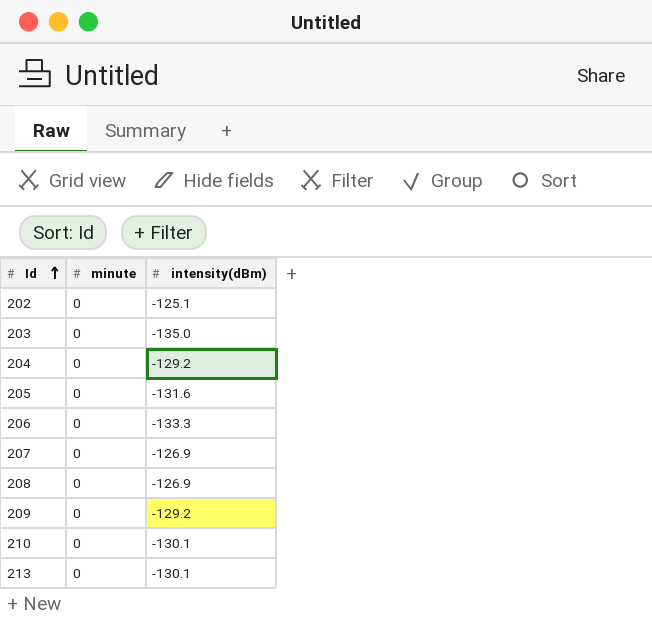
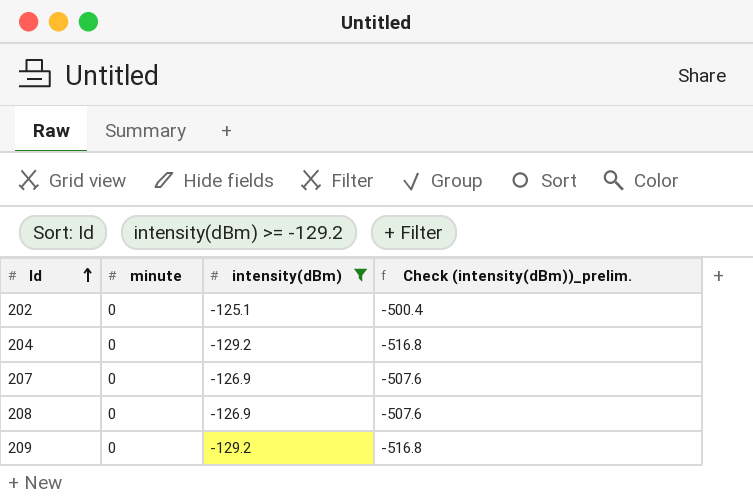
filter: none -> intensity(dBm) >= -129.2
column Check (intensity(dBm))_prelim. | formula: none -> [intensity(dBm)] * 4

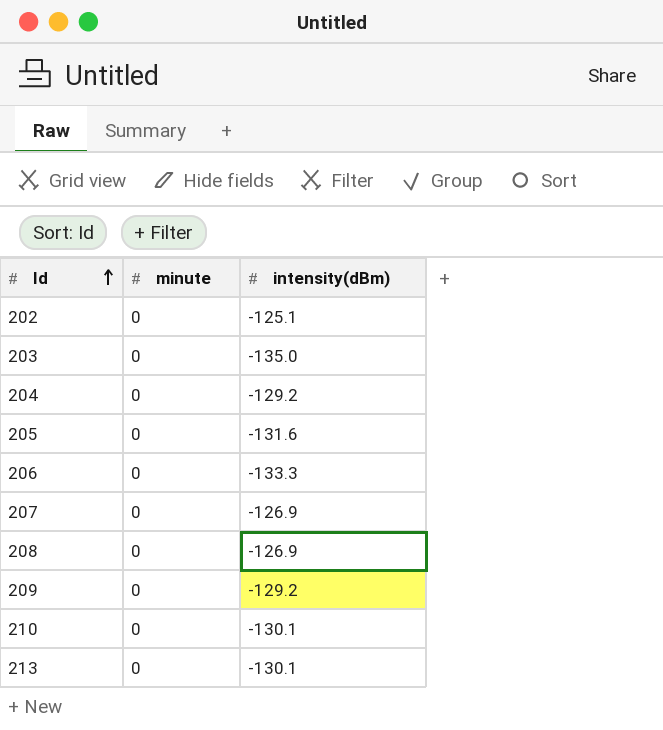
filter: intensity(dBm) >= -129.2 -> none
column Check (intensity(dBm))_prelim. | formula: [intensity(dBm)] * 4 -> none

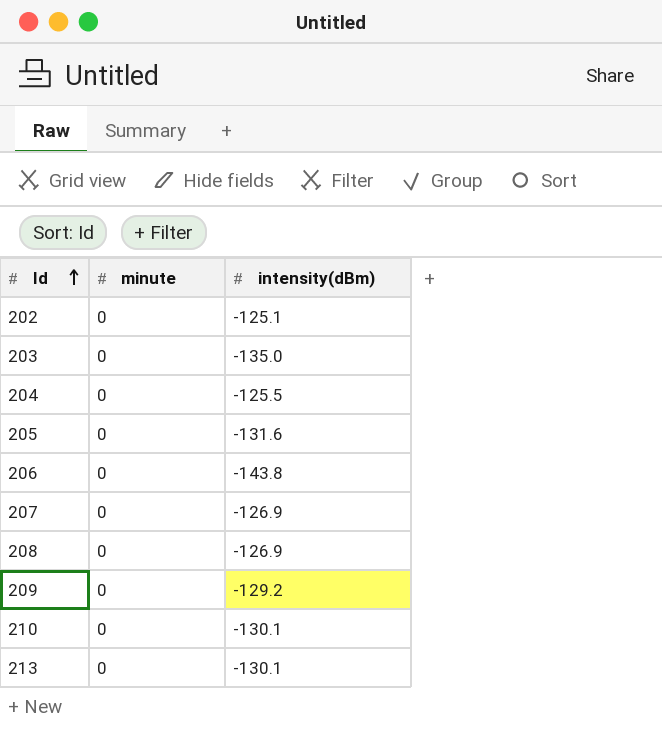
204 | intensity(dBm): -129.2 -> -125.5
206 | intensity(dBm): -133.3 -> -143.8

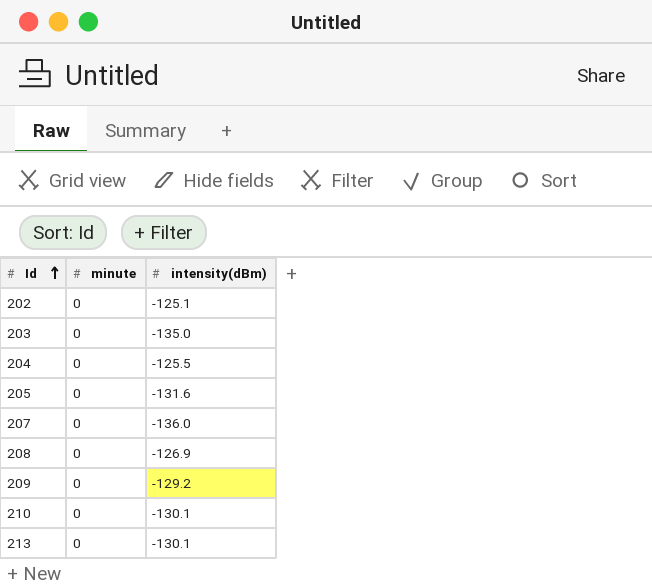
row 206: 0 | -143.8 -> none
207 | intensity(dBm): -126.9 -> -136.0

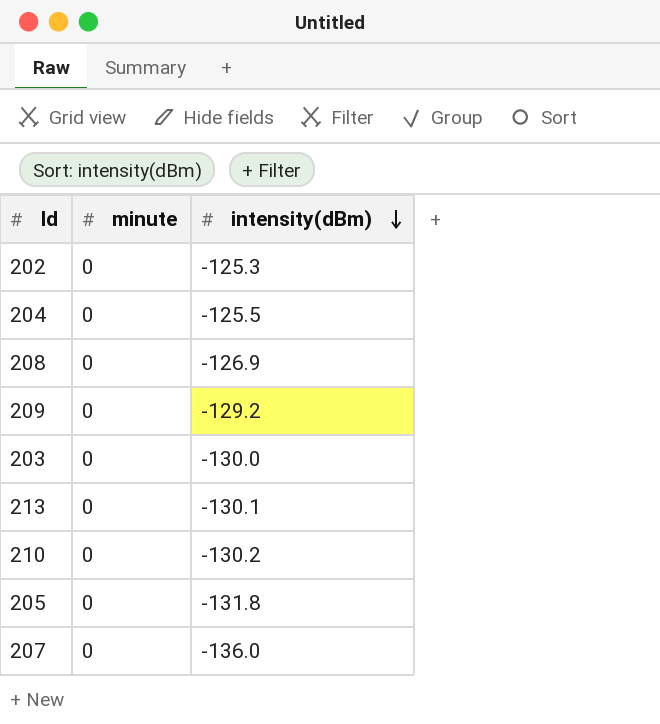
row order: Id ascending -> intensity(dBm) descending
202 | intensity(dBm): -125.1 -> -125.3
203 | intensity(dBm): -135.0 -> -130.0
210 | intensity(dBm): -130.1 -> -130.2
205 | intensity(dBm): -131.6 -> -131.8

